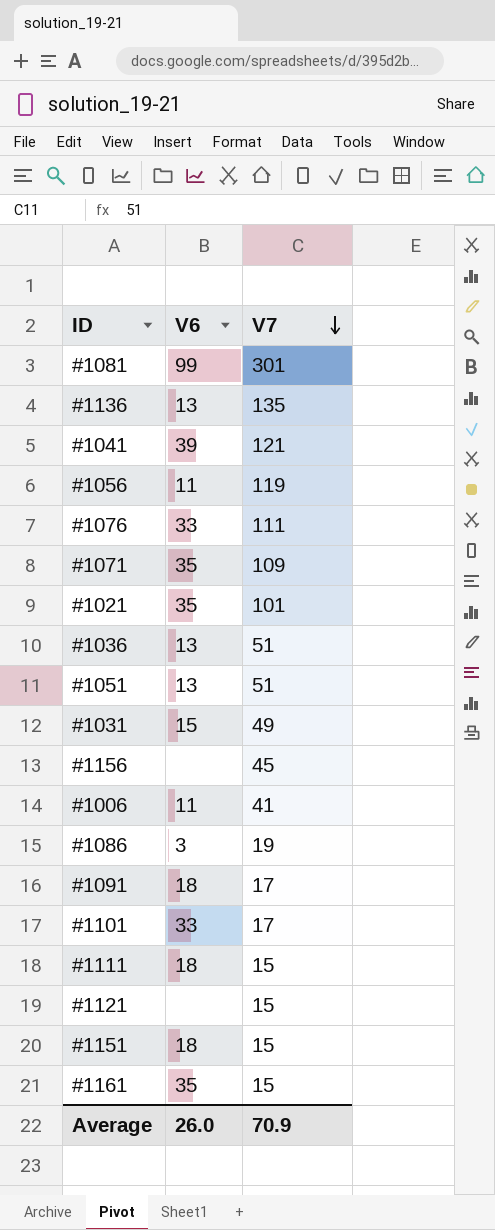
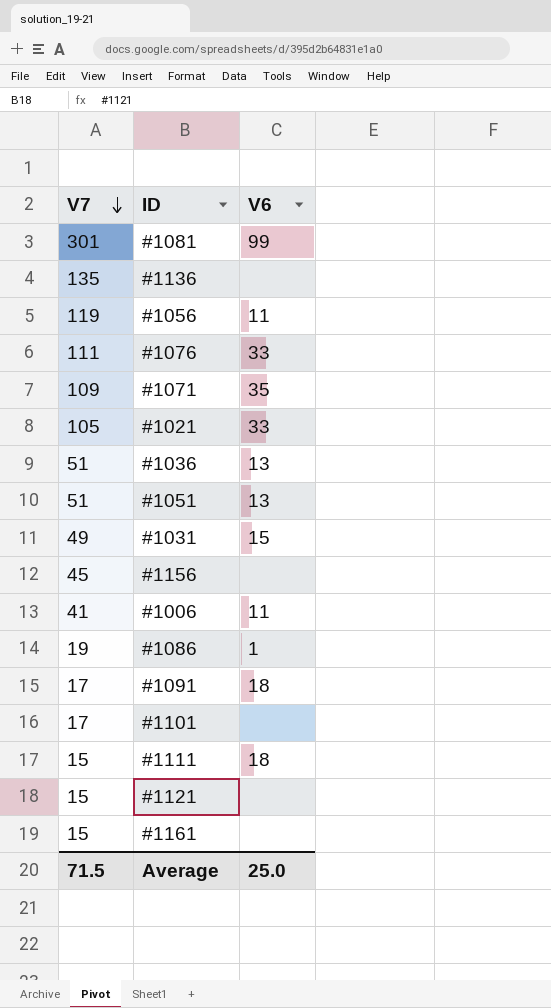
column V7 | position: 3 -> 1
row #1041: 39 | 121 -> none
row #1151: 18 | 15 -> none
#1136 | V6: 13 -> none
#1021 | V7: 101 -> 105
#1021 | V6: 35 -> 33
#1086 | V6: 3 -> 1
#1101 | V6: 33 -> none
#1161 | V6: 35 -> none
Average | V7: 70.9 -> 71.5
Average | V6: 26.0 -> 25.0

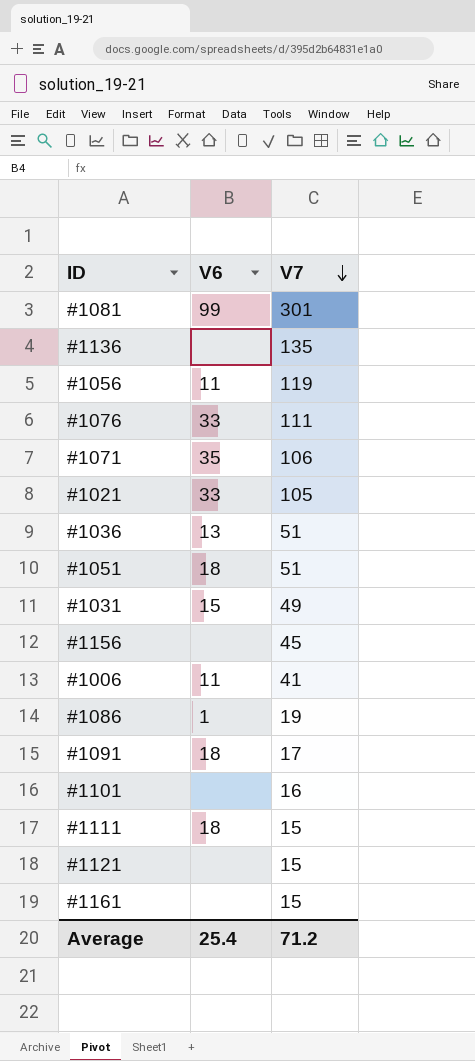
column V7 | position: 1 -> 3
#1071 | V7: 109 -> 106
#1051 | V6: 13 -> 18
#1101 | V7: 17 -> 16
Average | V6: 25.0 -> 25.4
Average | V7: 71.5 -> 71.2

